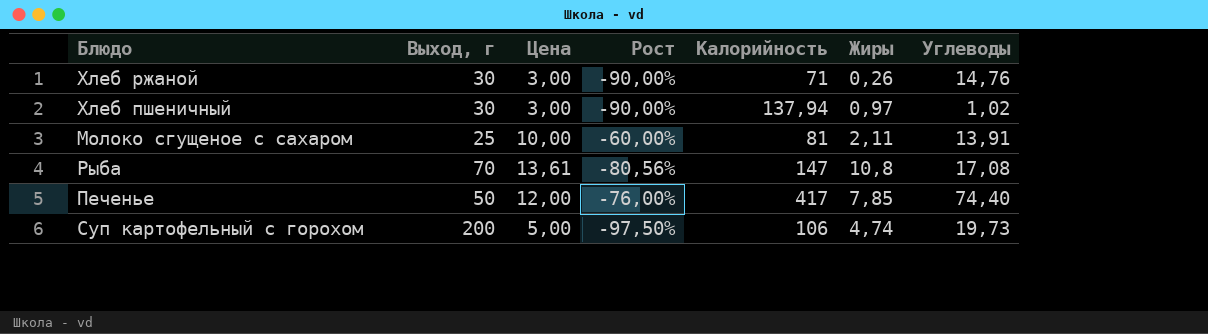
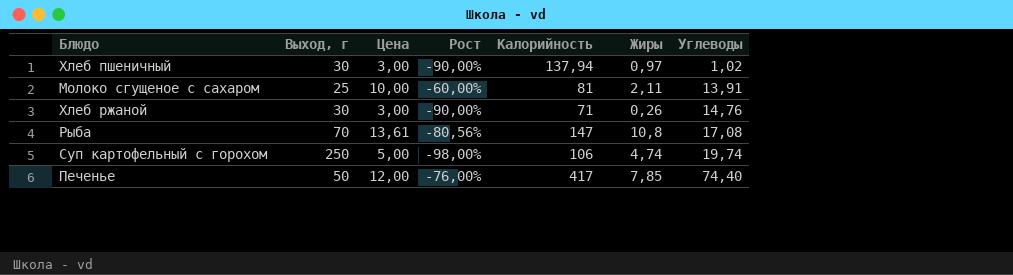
row order: none -> Углеводы ascending
Суп картофельный с горохом | Выход, г: 200 -> 250
Суп картофельный с горохом | Рост: -97,50% -> -98,00%
Суп картофельный с горохом | Углеводы: 19,73 -> 19,74

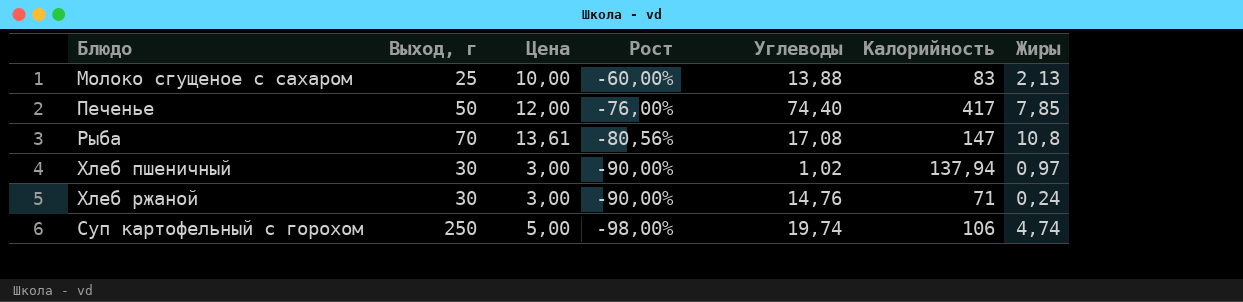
row order: Углеводы ascending -> Рост descending
column Углеводы | position: 7 -> 5
Молоко сгущеное с сахаром | Углеводы: 13,91 -> 13,88
Молоко сгущеное с сахаром | Калорийность: 81 -> 83
Молоко сгущеное с сахаром | Жиры: 2,11 -> 2,13
Хлеб ржаной | Жиры: 0,26 -> 0,24

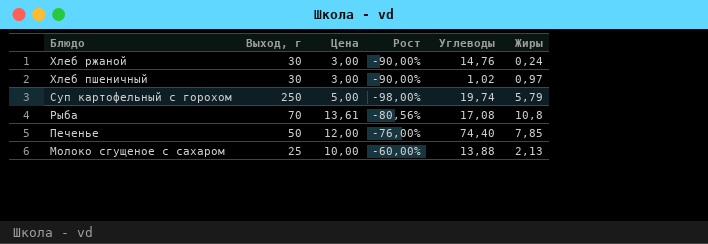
row order: Рост descending -> Блюдо descending
column Калорийность | position: 6 -> none
Суп картофельный с горохом | Жиры: 4,74 -> 5,79

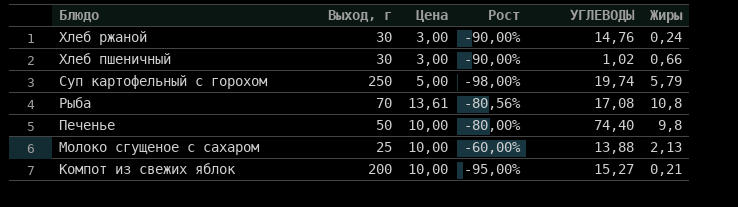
column name: Углеводы -> УГЛЕВОДЫ
Хлеб пшеничный | Жиры: 0,97 -> 0,66
Печенье | Цена: 12,00 -> 10,00
Печенье | Рост: -76,00% -> -80,00%
Печенье | Жиры: 7,85 -> 9,8
row Компот из свежих яблок: none -> 200 | 10,00 | -95,00% | 15,27 | 0,21

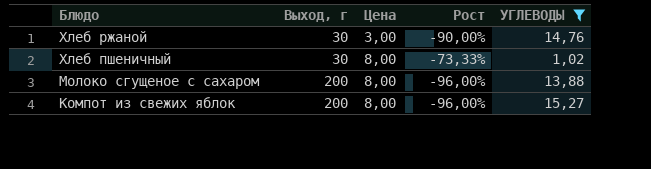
filter: none -> УГЛЕВОДЫ <= 15,27
column Жиры | position: 6 -> none
Хлеб пшеничный | Цена: 3,00 -> 8,00
Хлеб пшеничный | Рост: -90,00% -> -73,33%
Молоко сгущеное с сахаром | Выход, г: 25 -> 200
Молоко сгущеное с сахаром | Цена: 10,00 -> 8,00
Молоко сгущеное с сахаром | Рост: -60,00% -> -96,00%
Компот из свежих яблок | Цена: 10,00 -> 8,00
Компот из свежих яблок | Рост: -95,00% -> -96,00%

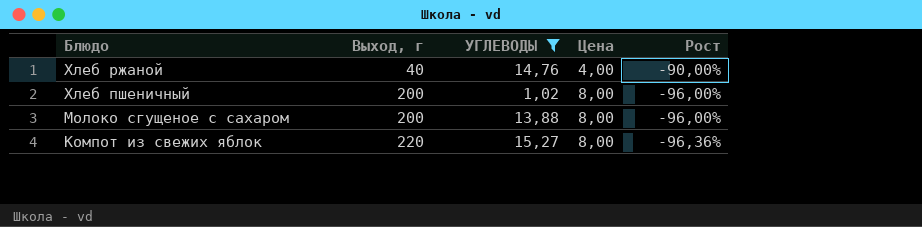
column УГЛЕВОДЫ | position: 5 -> 3
Хлеб ржаной | Выход, г: 30 -> 40
Хлеб ржаной | Цена: 3,00 -> 4,00
Хлеб пшеничный | Выход, г: 30 -> 200
Хлеб пшеничный | Рост: -73,33% -> -96,00%
Компот из свежих яблок | Выход, г: 200 -> 220
Компот из свежих яблок | Рост: -96,00% -> -96,36%

